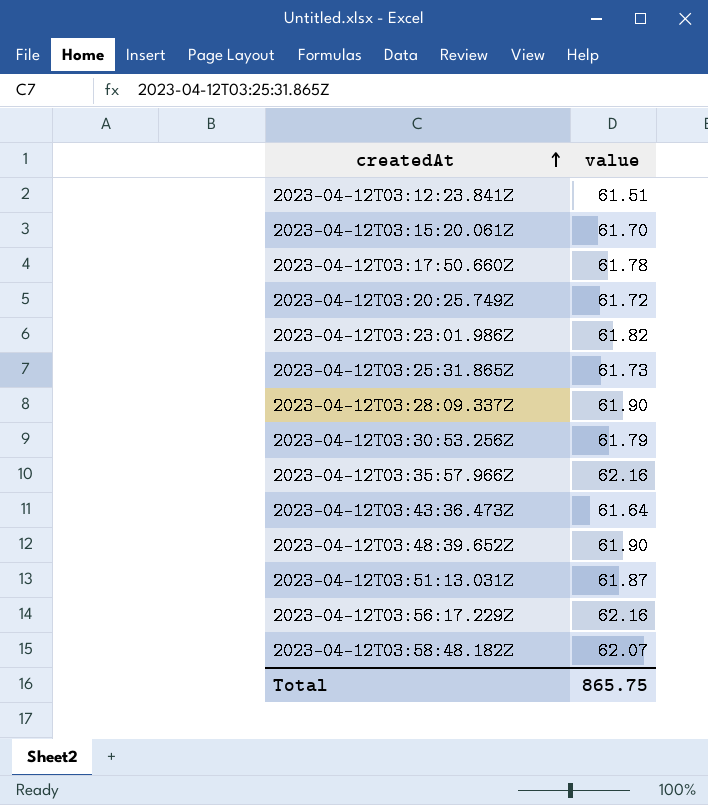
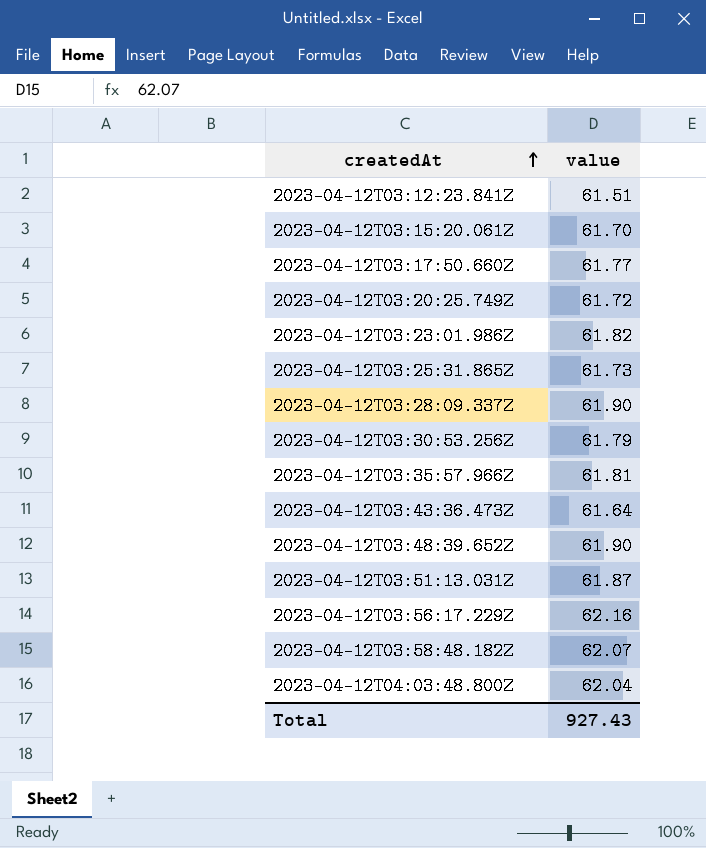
2023-04-12T03:17:50.660Z | value: 61.78 -> 61.77
2023-04-12T03:35:57.966Z | value: 62.16 -> 61.81
row 2023-04-12T04:03:48.800Z: none -> 62.04
Total | value: 865.75 -> 927.43

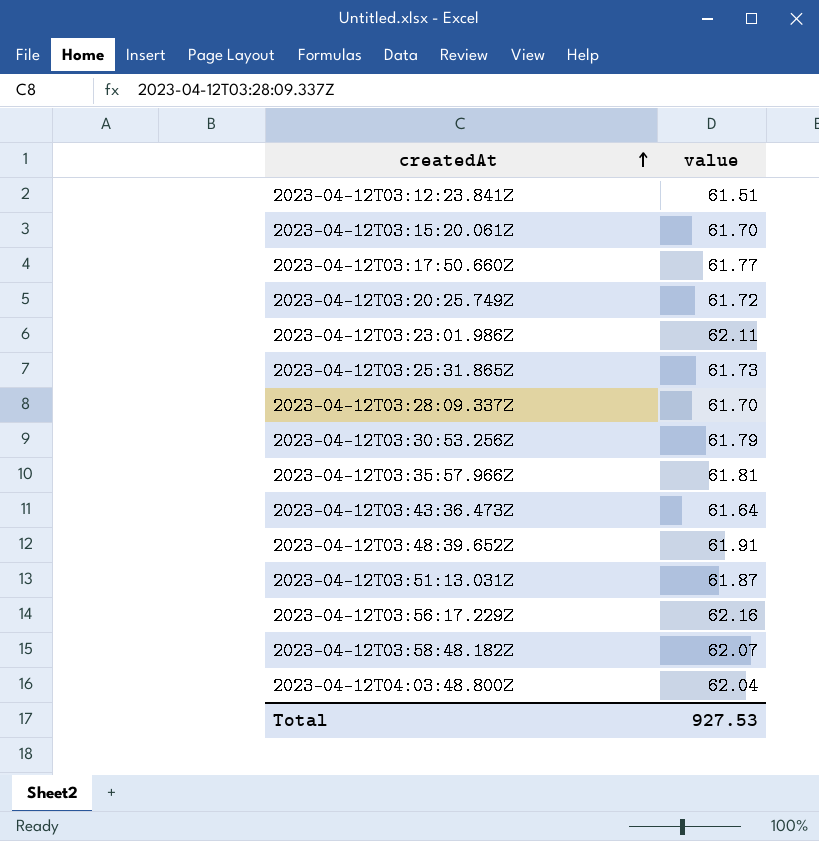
2023-04-12T03:23:01.986Z | value: 61.82 -> 62.11
2023-04-12T03:28:09.337Z | value: 61.90 -> 61.70
2023-04-12T03:48:39.652Z | value: 61.90 -> 61.91
Total | value: 927.43 -> 927.53

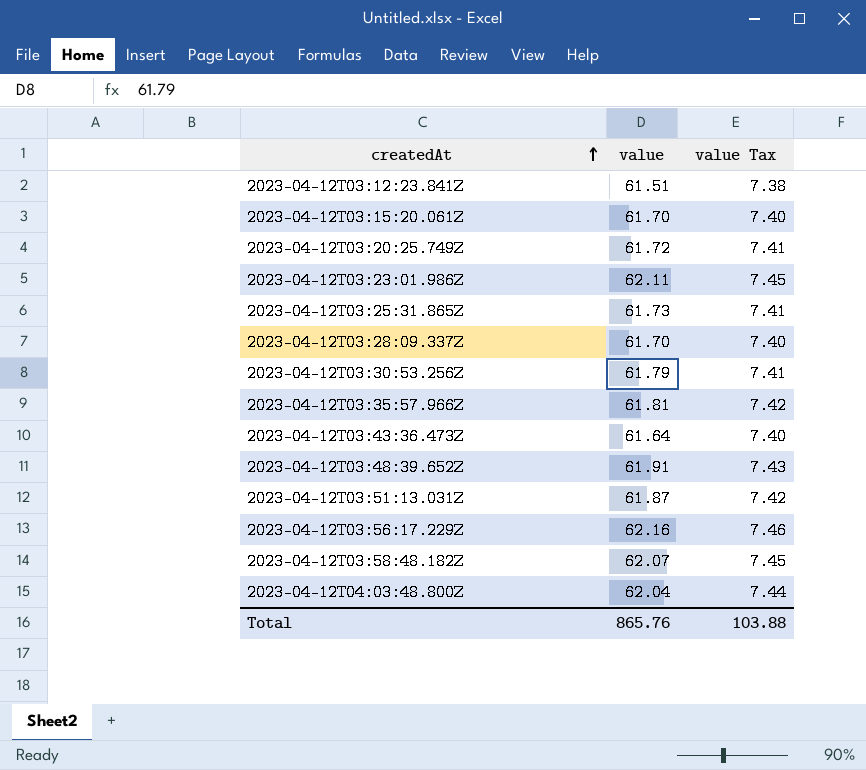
column value Tax | formula: none -> [value] * 0.12
row 2023-04-12T03:17:50.660Z: 61.77 -> none
Total | value: 927.53 -> 865.76

